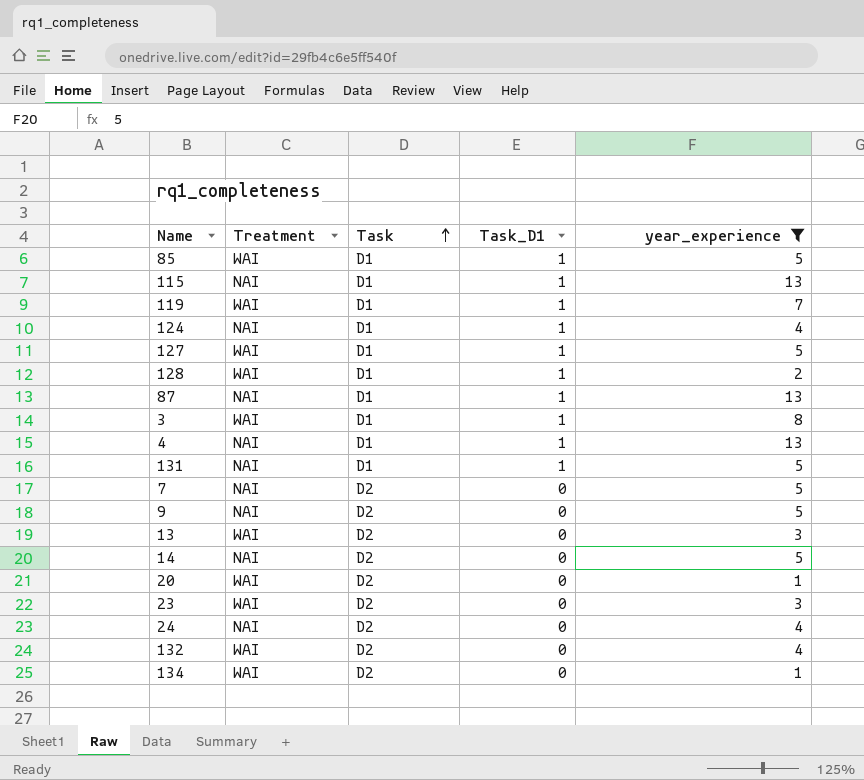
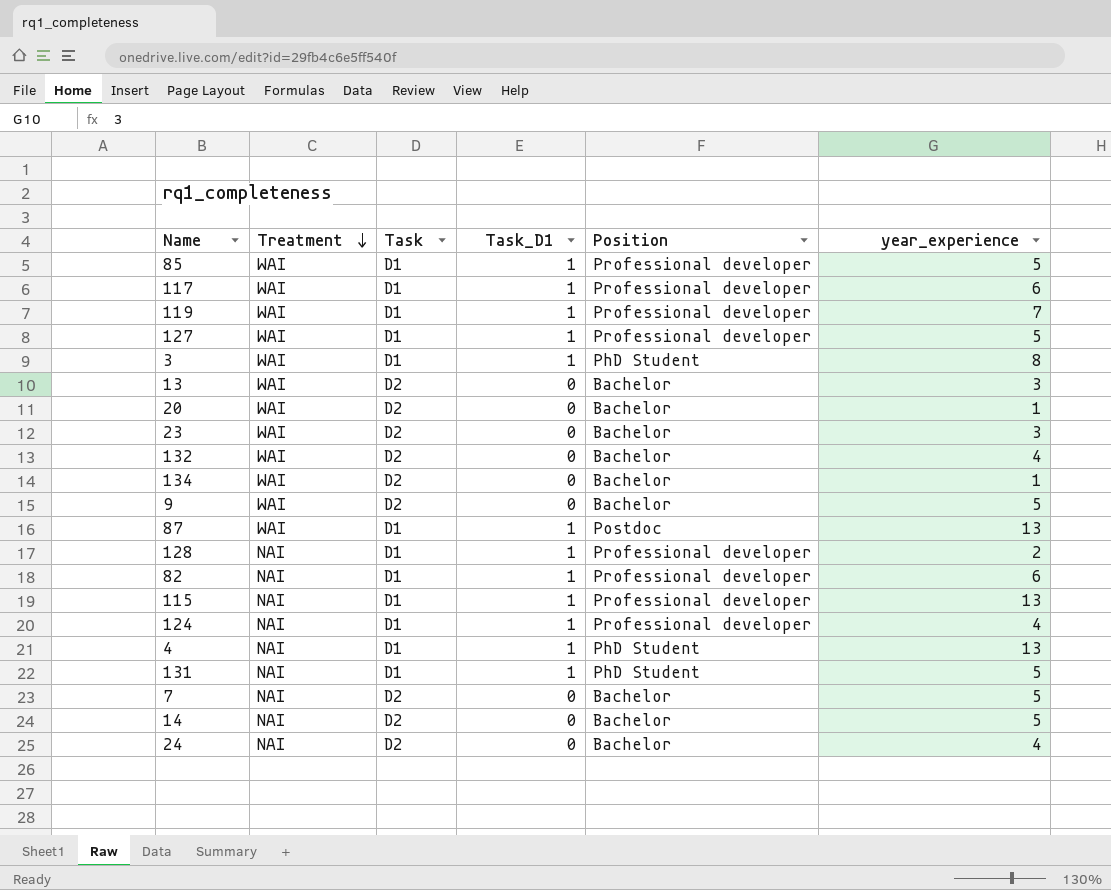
filter: year_experience != 6 -> none
row order: Task ascending -> Treatment descending
column Position | position: none -> 5
9 | Treatment: NAI -> WAI
87 | Treatment: NAI -> WAI
128 | Treatment: WAI -> NAI

